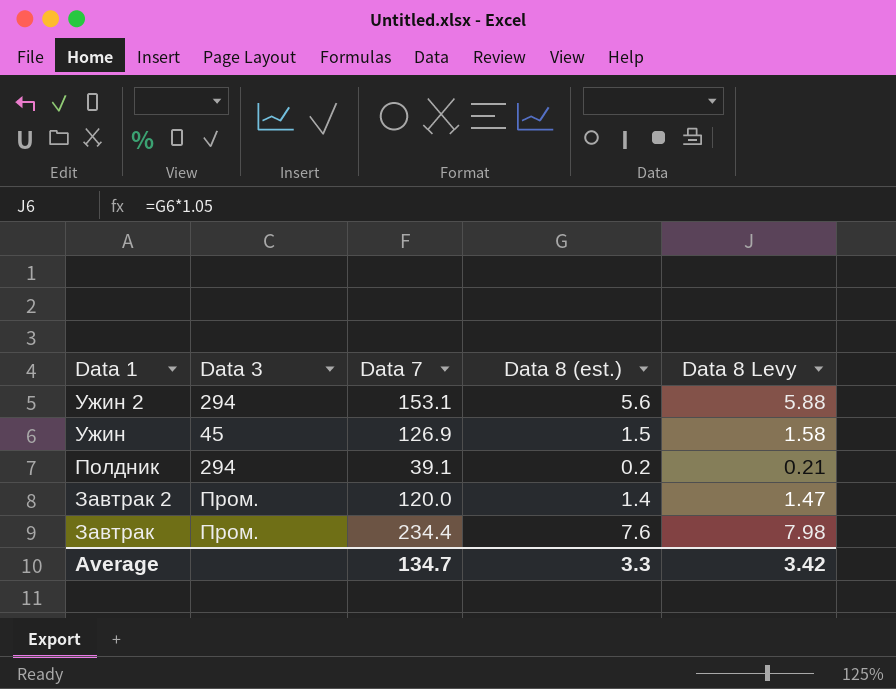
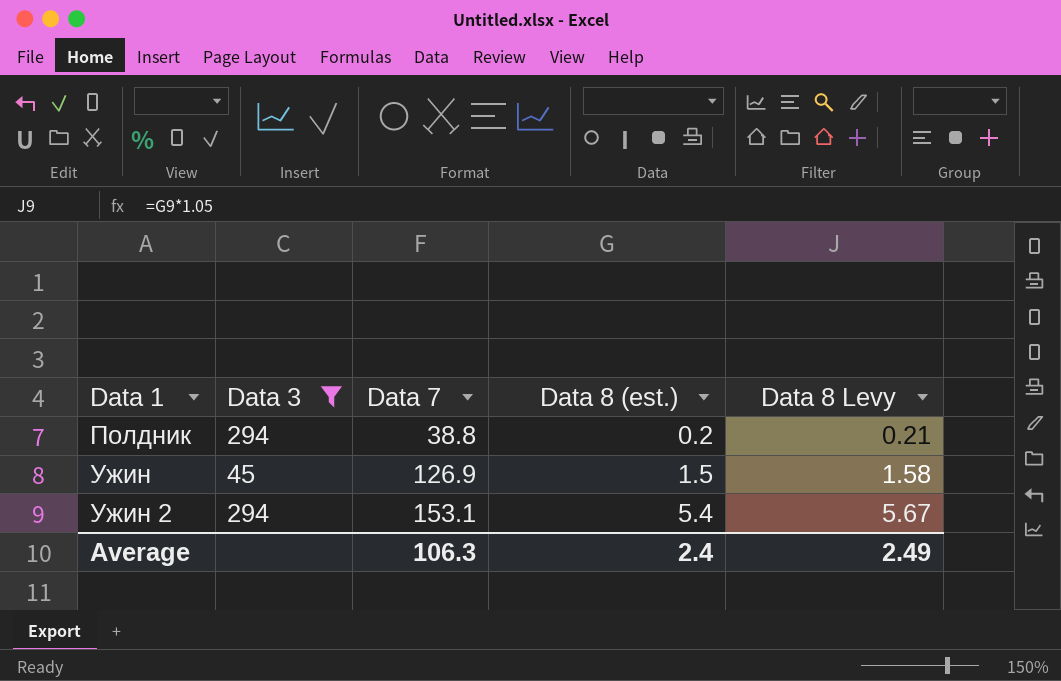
filter: none -> Data 3 != Пром.
row order: Data 1 descending -> Data 1 ascending
Полдник | Data 7: 39.1 -> 38.8
Ужин 2 | Data 8 (est.): 5.6 -> 5.4
Ужин 2 | Data 8 Levy: 5.88 -> 5.67
Average | Data 7: 134.7 -> 106.3
Average | Data 8 (est.): 3.3 -> 2.4
Average | Data 8 Levy: 3.42 -> 2.49

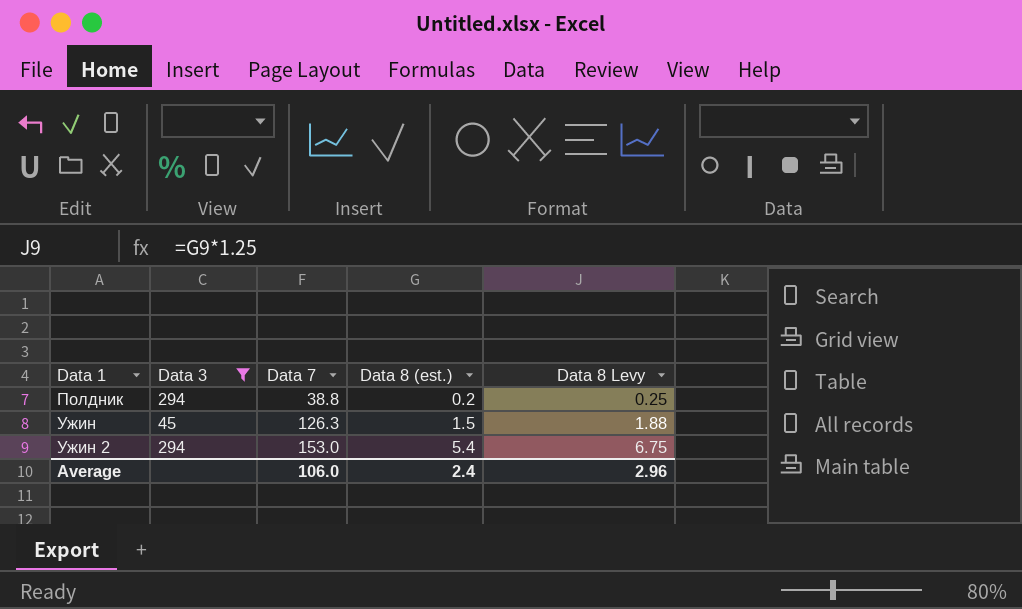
column Data 8 Levy | formula: [Data 8 (est.)] * 1.05 -> [Data 8 (est.)] * 1.25
Ужин | Data 7: 126.9 -> 126.3
Ужин 2 | Data 7: 153.1 -> 153.0
Average | Data 7: 106.3 -> 106.0
Average | Data 8 Levy: 2.49 -> 2.96

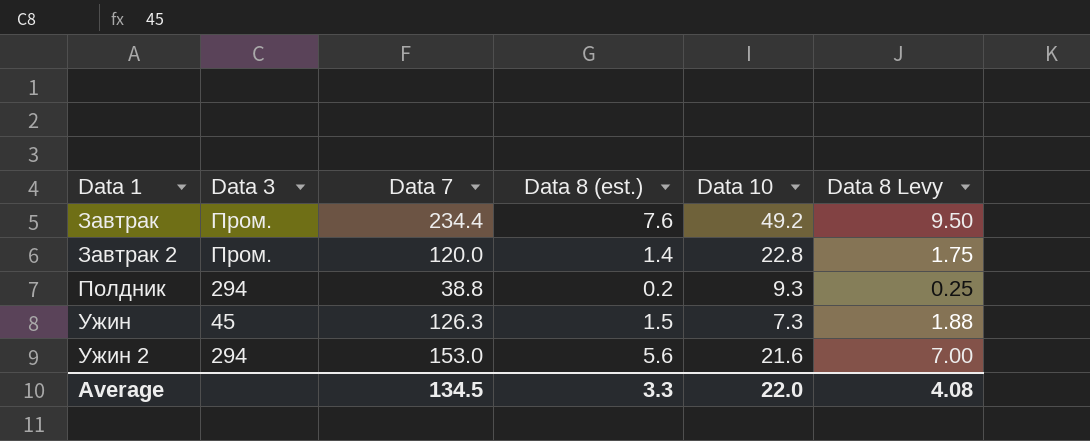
filter: Data 3 != Пром. -> none
column Data 10 | position: none -> 5
Ужин 2 | Data 8 (est.): 5.4 -> 5.6
Ужин 2 | Data 8 Levy: 6.75 -> 7.00
Average | Data 7: 106.0 -> 134.5
Average | Data 8 (est.): 2.4 -> 3.3
Average | Data 8 Levy: 2.96 -> 4.08

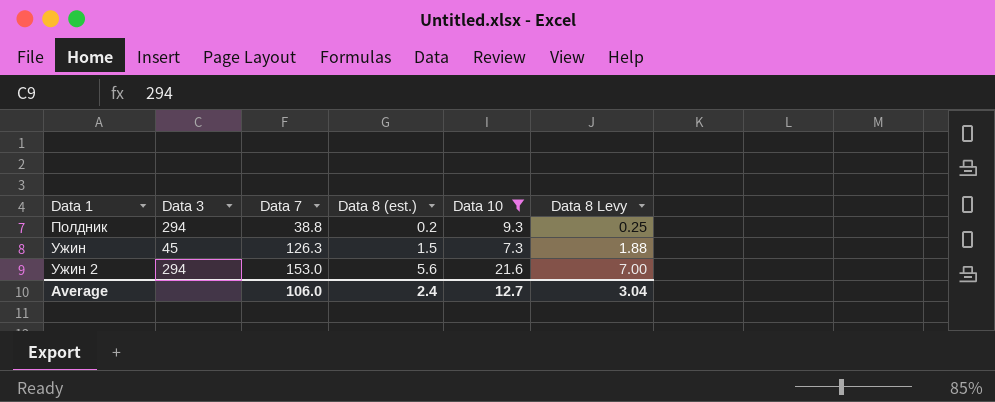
filter: none -> Data 10 <= 21.6
Average | Data 7: 134.5 -> 106.0
Average | Data 8 (est.): 3.3 -> 2.4
Average | Data 10: 22.0 -> 12.7
Average | Data 8 Levy: 4.08 -> 3.04

